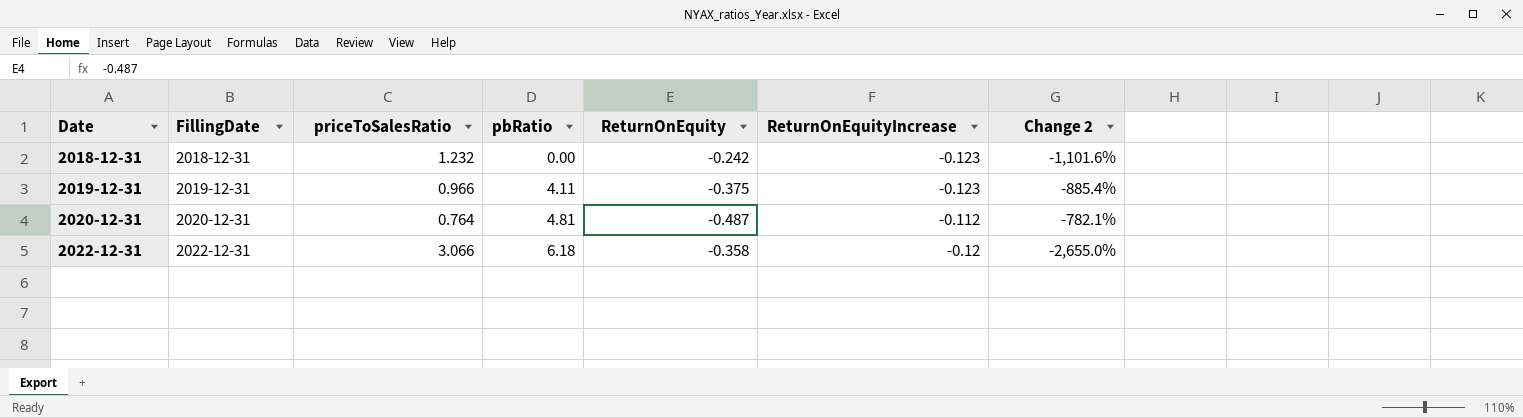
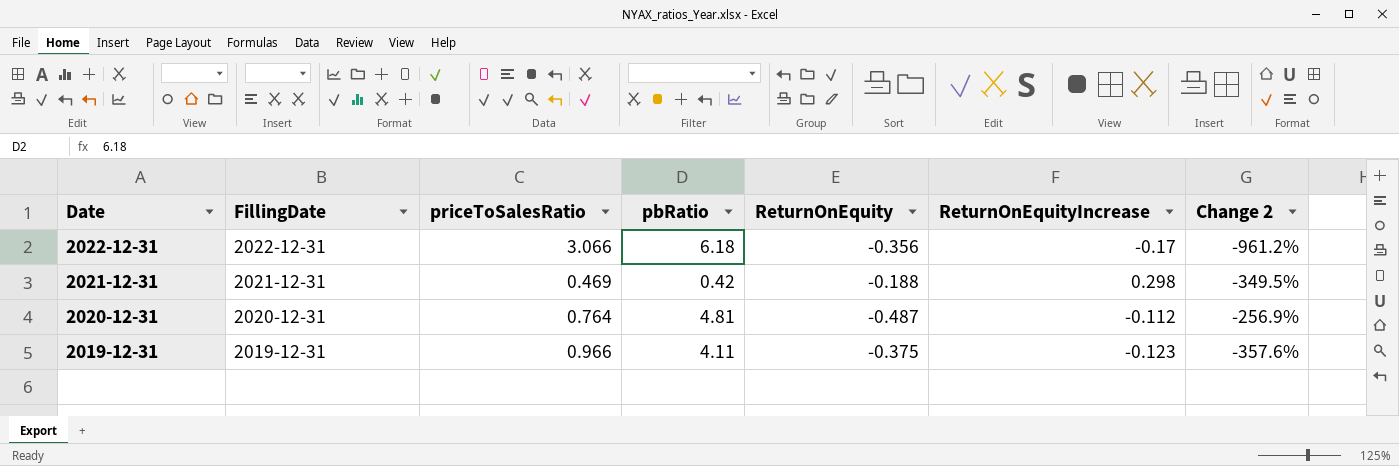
row order: Date ascending -> Date descending
column Change 2 | formula: ([priceToSalesRatio] - [ReturnOnEquityIncrease]) / [ReturnOnEquityIncrease] -> ([priceToSalesRatio] - [ReturnOnEquity]) / [ReturnOnEquity]
row 2018-12-31: 2018-12-31 | 1.232 | 0.00 | -0.242 | -0.123 | -1,101.6% -> none
2022-12-31 | ReturnOnEquity: -0.358 -> -0.356
2022-12-31 | ReturnOnEquityIncrease: -0.12 -> -0.17
row 2021-12-31: none -> 2021-12-31 | 0.469 | 0.42 | -0.188 | 0.298 | -349.5%

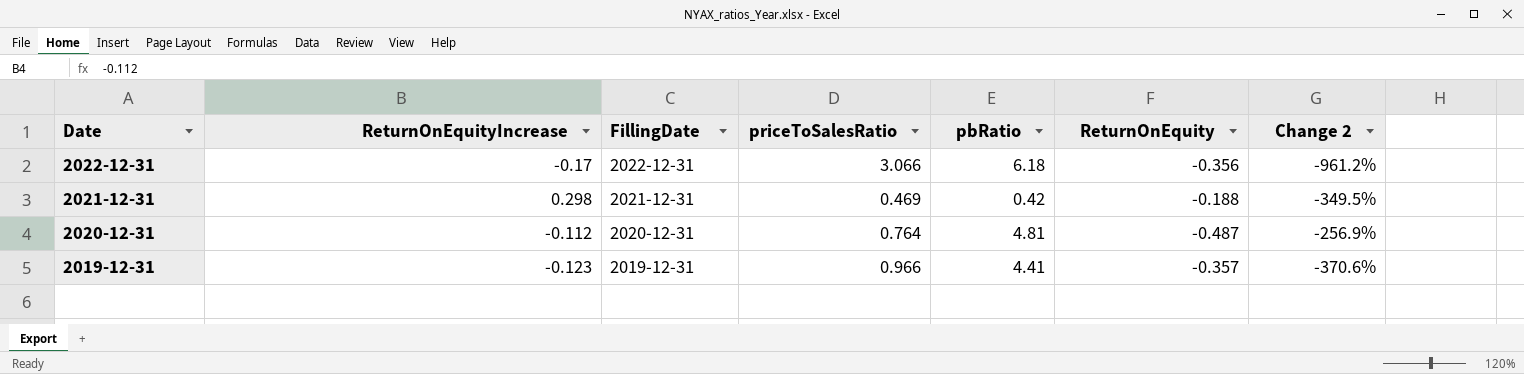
column ReturnOnEquityIncrease | position: 6 -> 2
2019-12-31 | pbRatio: 4.11 -> 4.41
2019-12-31 | ReturnOnEquity: -0.375 -> -0.357
2019-12-31 | Change 2: -357.6% -> -370.6%

